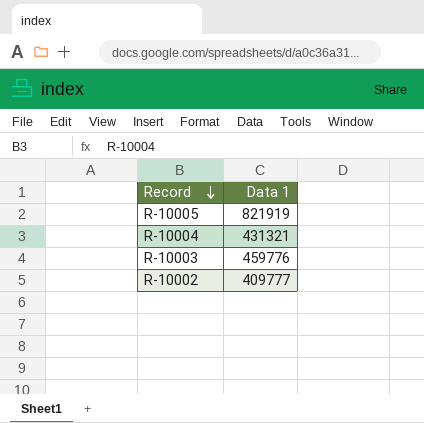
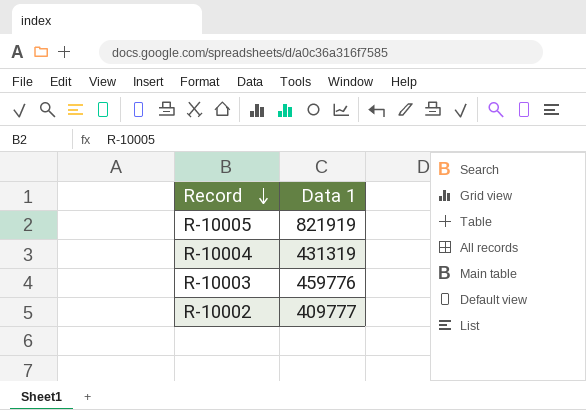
R-10004 | Data 1: 431321 -> 431319

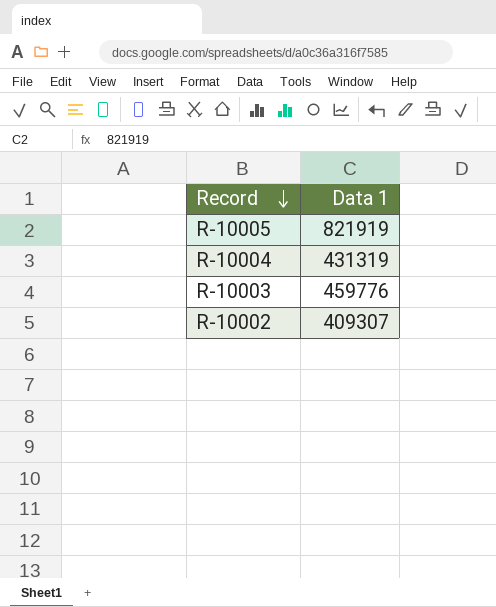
R-10002 | Data 1: 409777 -> 409307

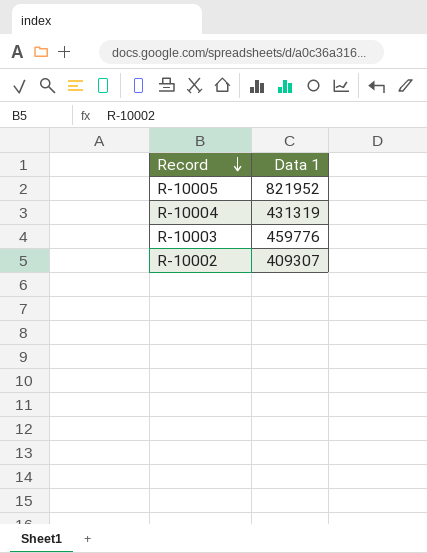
R-10005 | Data 1: 821919 -> 821952

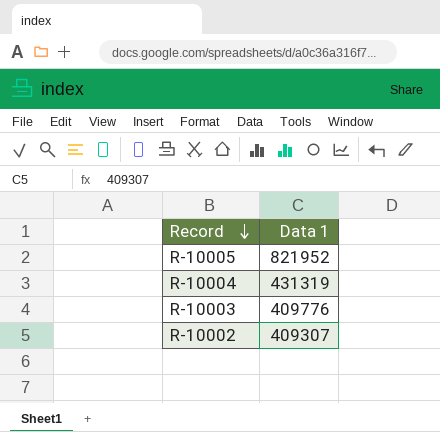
R-10003 | Data 1: 459776 -> 409776

